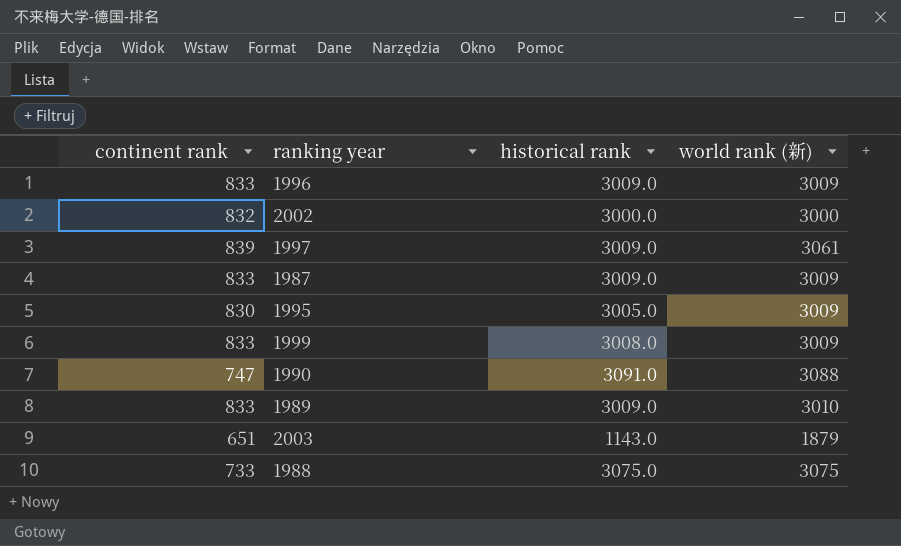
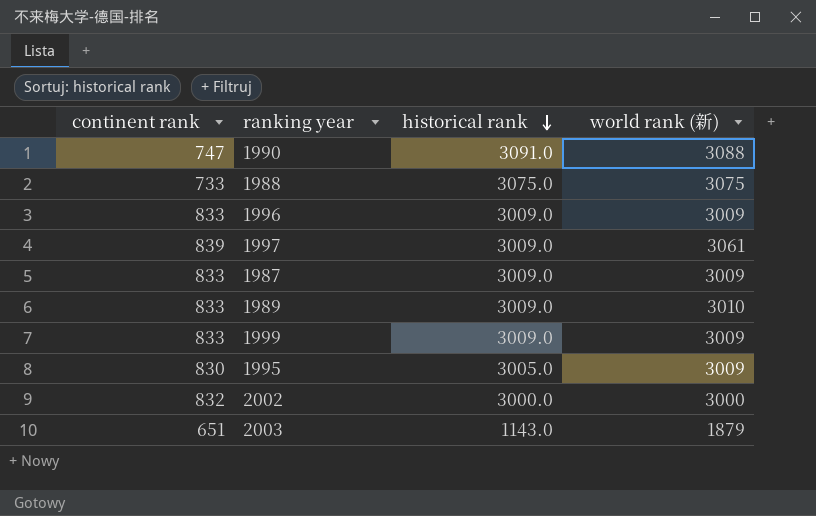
row order: none -> historical rank descending
1999 | historical rank: 3008.0 -> 3009.0

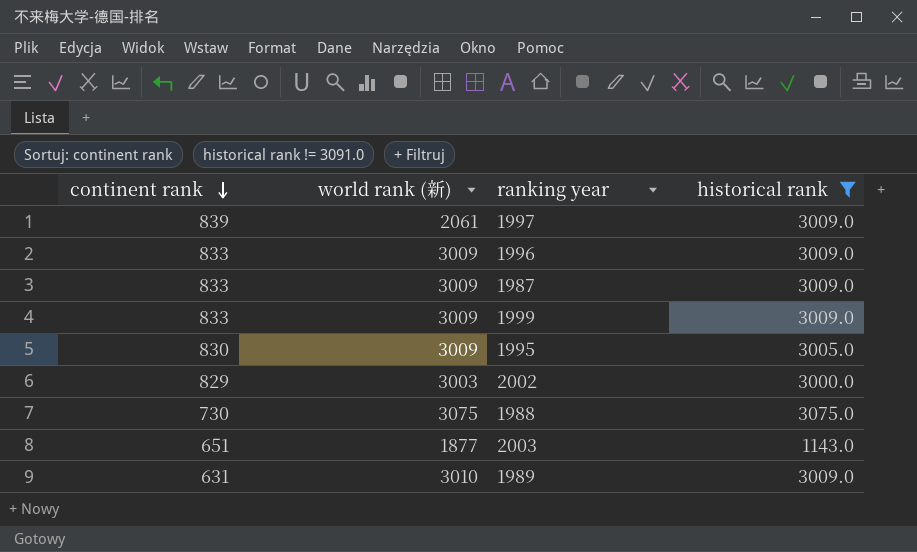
filter: none -> historical rank != 3091.0
row order: historical rank descending -> continent rank descending
column world rank (新) | position: 4 -> 2
1997 | world rank (新): 3061 -> 2061
2002 | continent rank: 832 -> 829
2002 | world rank (新): 3000 -> 3003
1988 | continent rank: 733 -> 730
2003 | world rank (新): 1879 -> 1877
1989 | continent rank: 833 -> 631

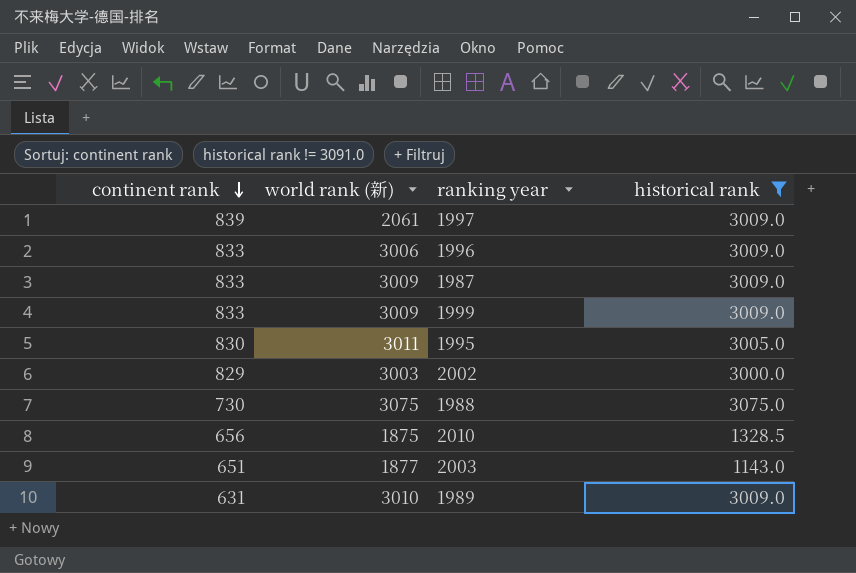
1996 | world rank (新): 3009 -> 3006
1995 | world rank (新): 3009 -> 3011
row 2010: none -> 656 | 1875 | 1328.5

